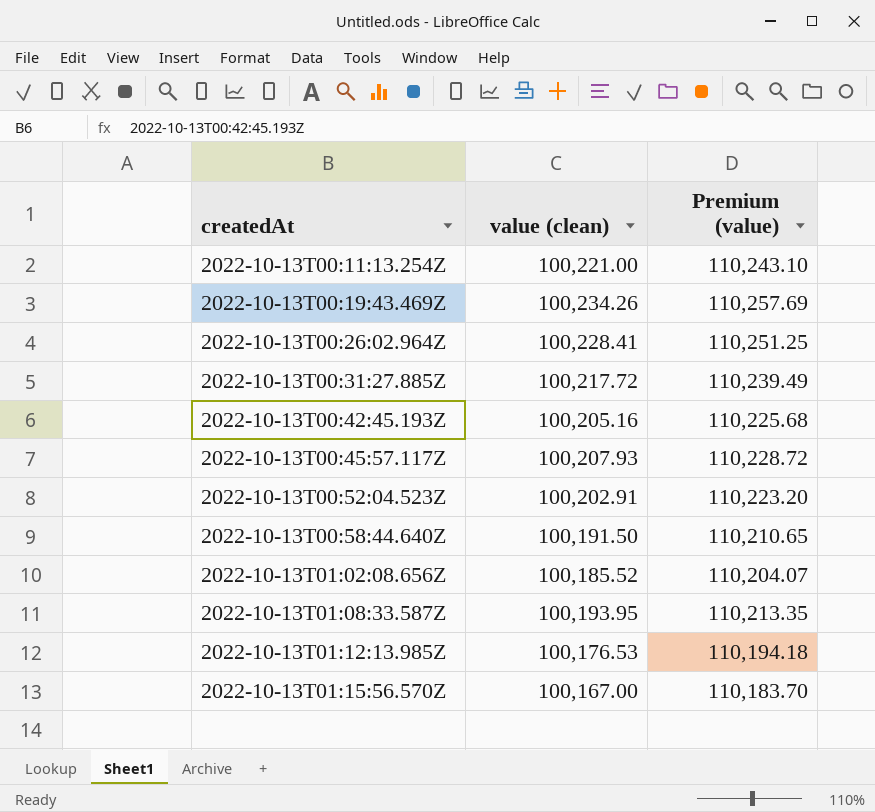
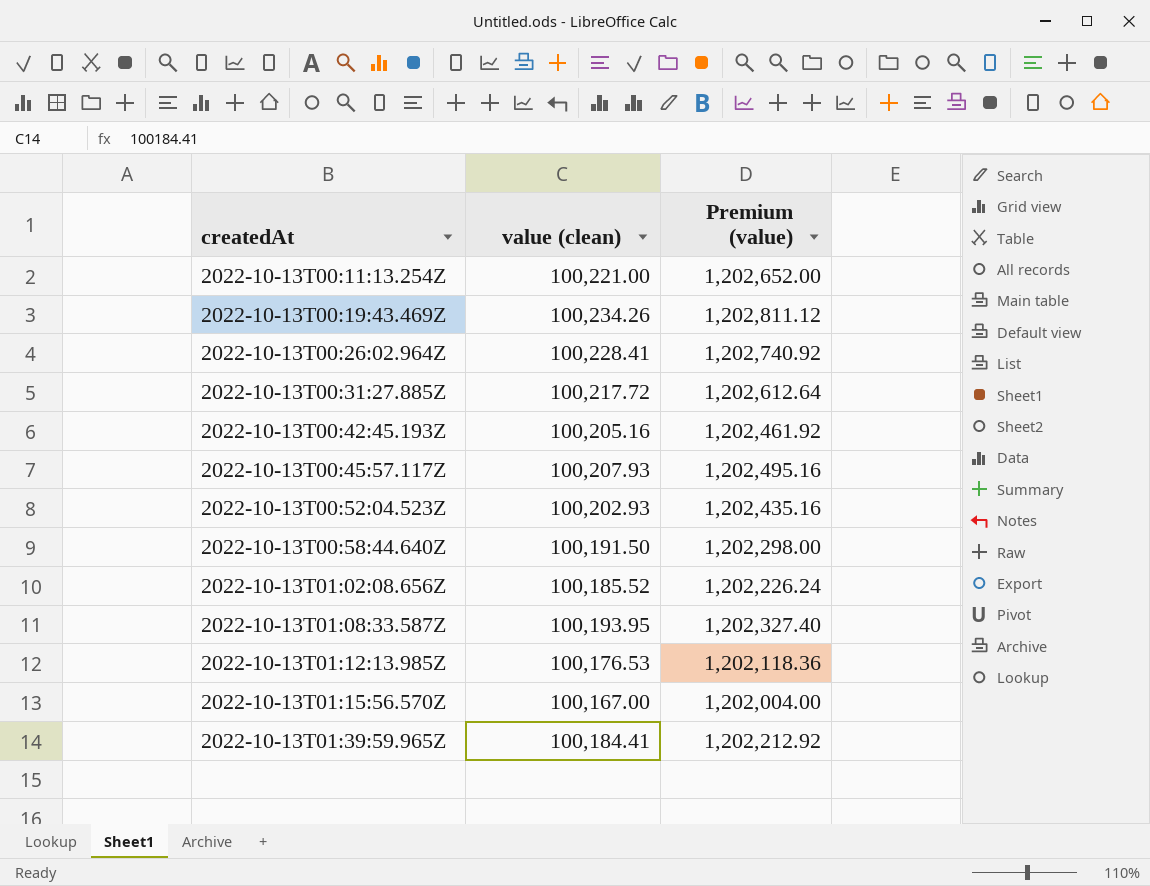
column Premium (value) | formula: [value (clean)] * 1.1 -> [value (clean)] * 12
2022-10-13T00:52:04.523Z | value (clean): 100,202.91 -> 100,202.93
row 2022-10-13T01:39:59.965Z: none -> 100,184.41 | 1,202,212.92

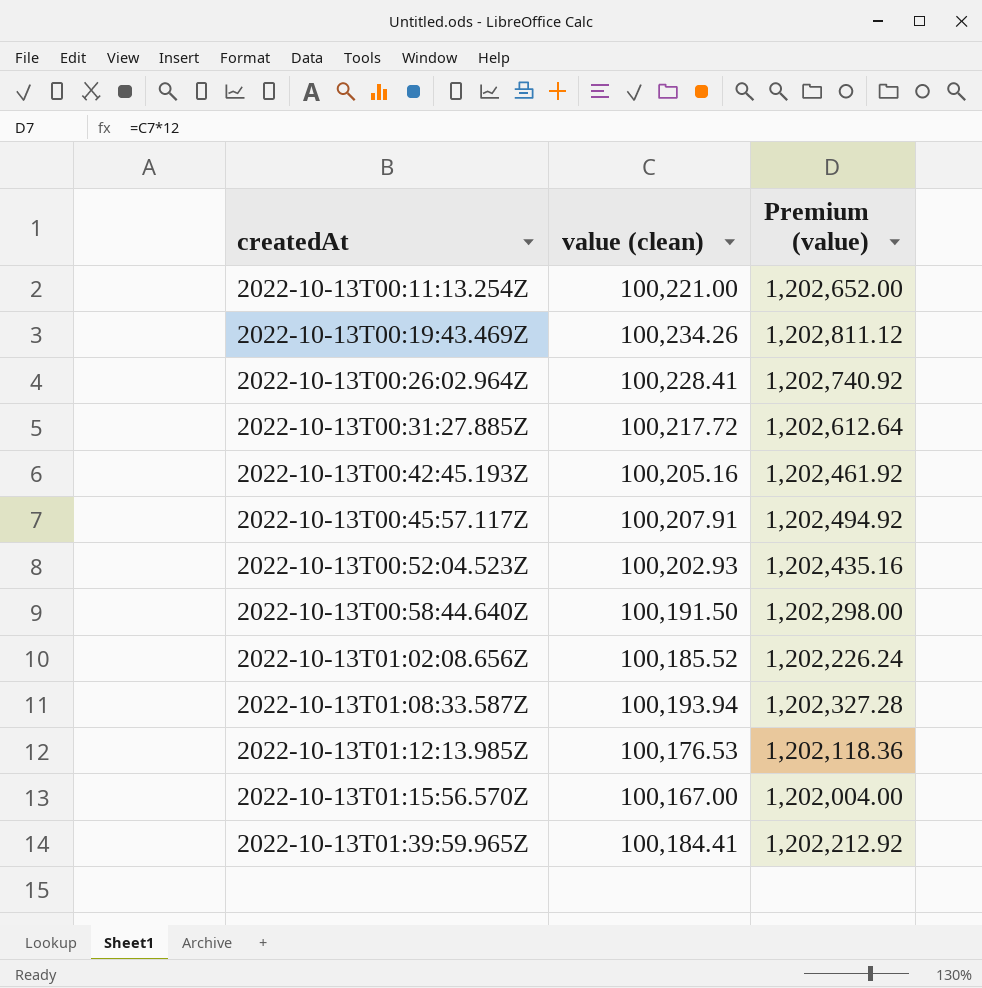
2022-10-13T00:45:57.117Z | value (clean): 100,207.93 -> 100,207.91
2022-10-13T00:45:57.117Z | Premium (value): 1,202,495.16 -> 1,202,494.92
2022-10-13T01:08:33.587Z | value (clean): 100,193.95 -> 100,193.94
2022-10-13T01:08:33.587Z | Premium (value): 1,202,327.40 -> 1,202,327.28

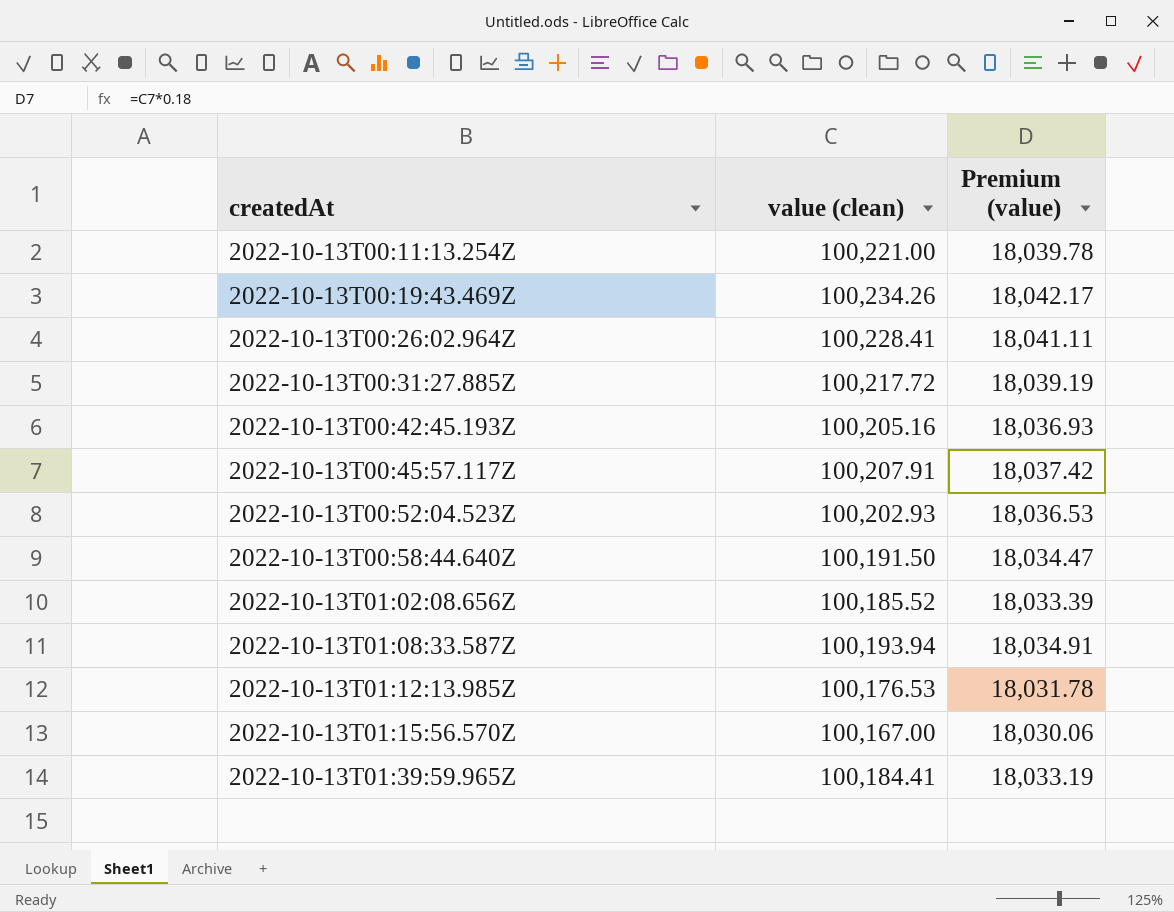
column Premium (value) | formula: [value (clean)] * 12 -> [value (clean)] * 0.18

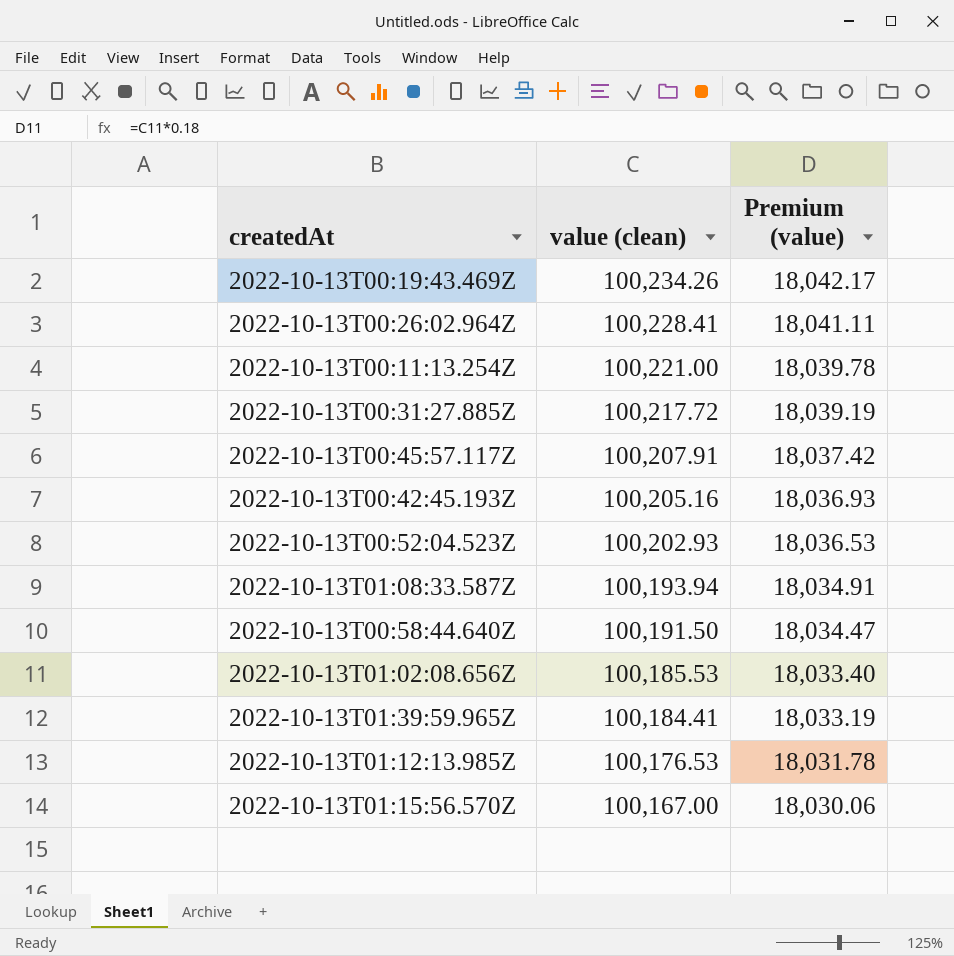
row order: createdAt ascending -> value (clean) descending
2022-10-13T01:02:08.656Z | value (clean): 100,185.52 -> 100,185.53
2022-10-13T01:02:08.656Z | Premium (value): 18,033.39 -> 18,033.40

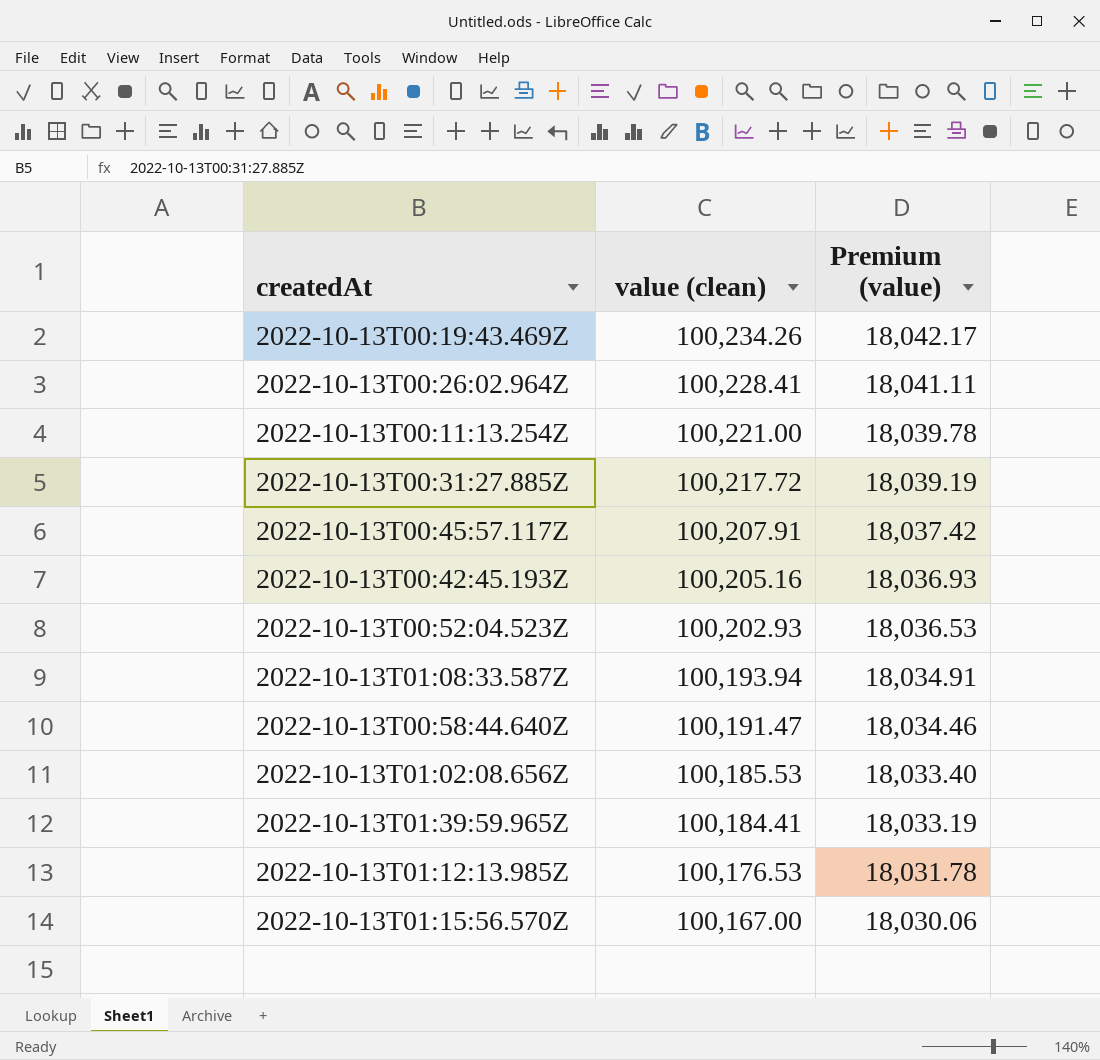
2022-10-13T00:58:44.640Z | value (clean): 100,191.50 -> 100,191.47
2022-10-13T00:58:44.640Z | Premium (value): 18,034.47 -> 18,034.46

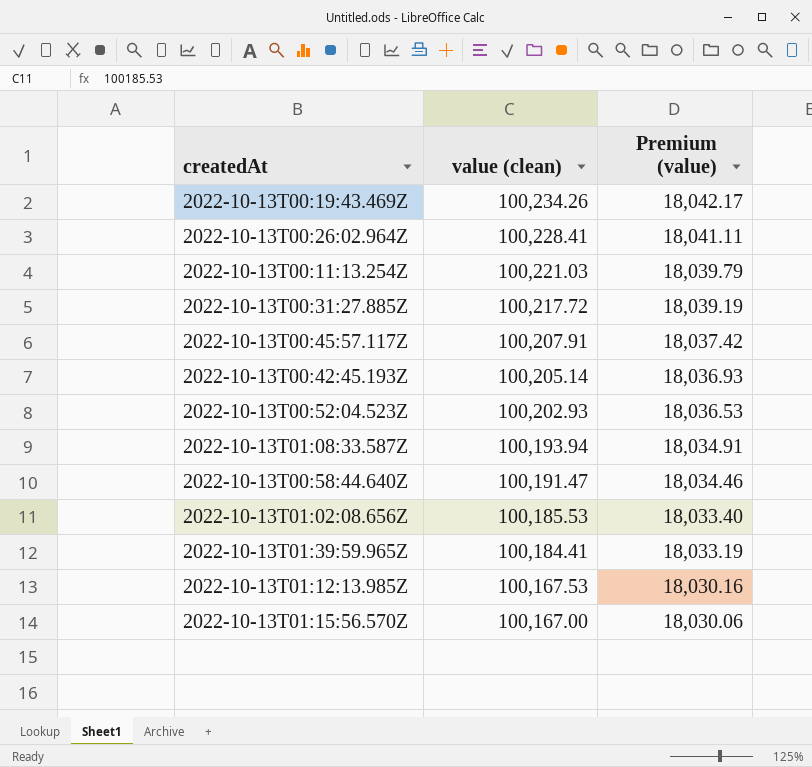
2022-10-13T00:11:13.254Z | value (clean): 100,221.00 -> 100,221.03
2022-10-13T00:11:13.254Z | Premium (value): 18,039.78 -> 18,039.79
2022-10-13T00:42:45.193Z | value (clean): 100,205.16 -> 100,205.14
2022-10-13T01:12:13.985Z | value (clean): 100,176.53 -> 100,167.53
2022-10-13T01:12:13.985Z | Premium (value): 18,031.78 -> 18,030.16

